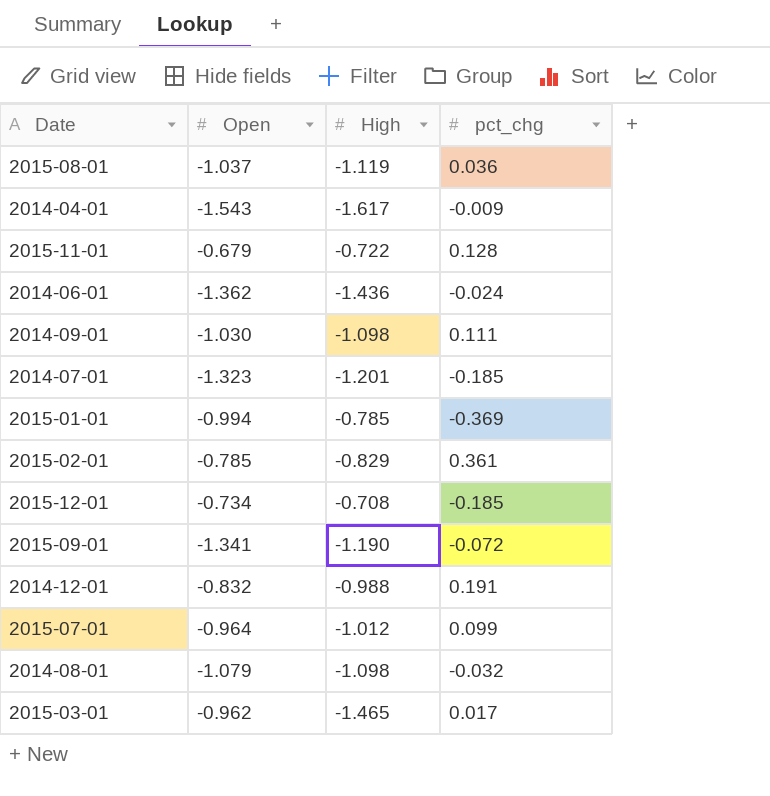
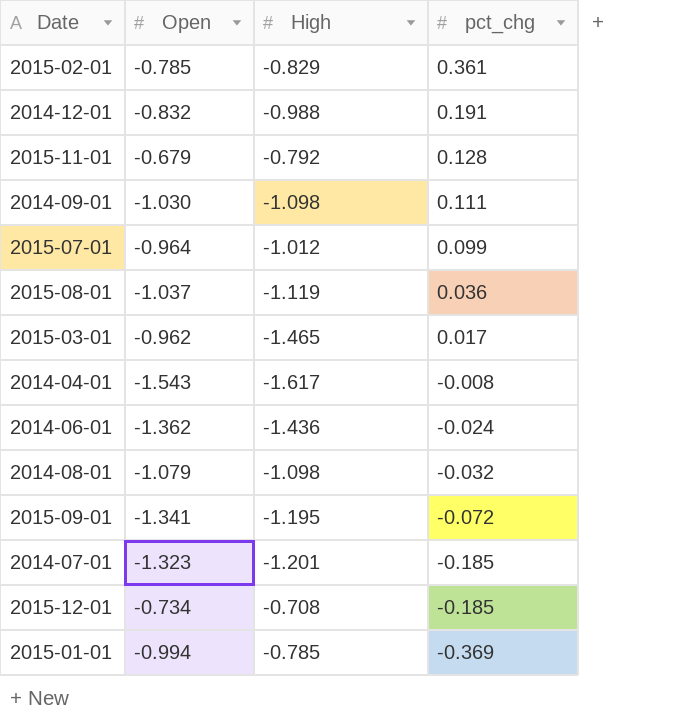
row order: none -> pct_chg descending
2015-11-01 | High: -0.722 -> -0.792
2014-04-01 | pct_chg: -0.009 -> -0.008
2015-09-01 | High: -1.190 -> -1.195

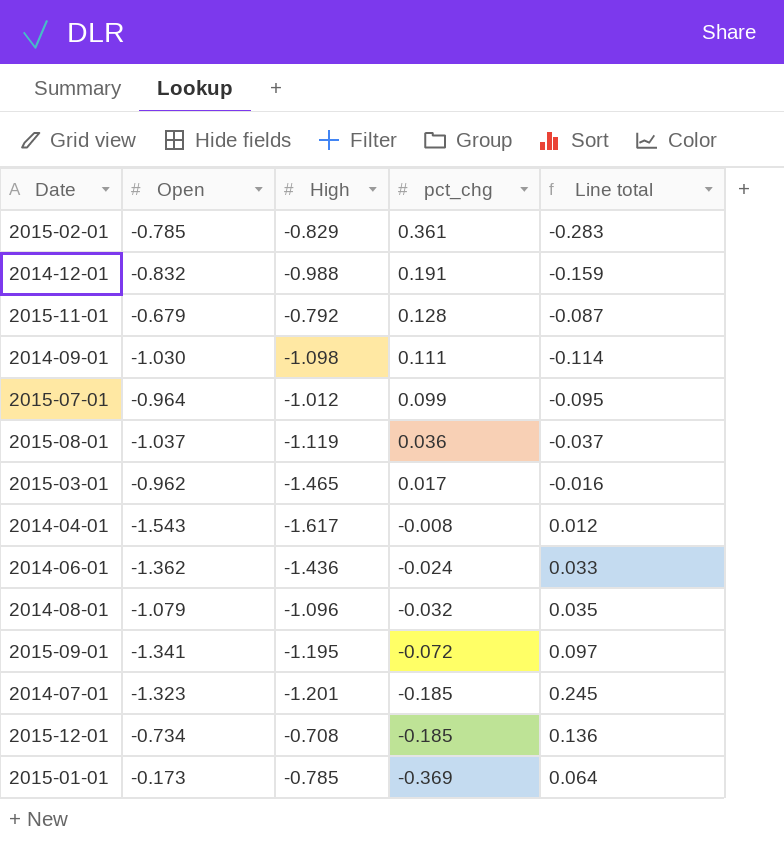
column Line total | formula: none -> [Open] * [pct_chg]
2014-08-01 | High: -1.098 -> -1.096
2015-01-01 | Open: -0.994 -> -0.173

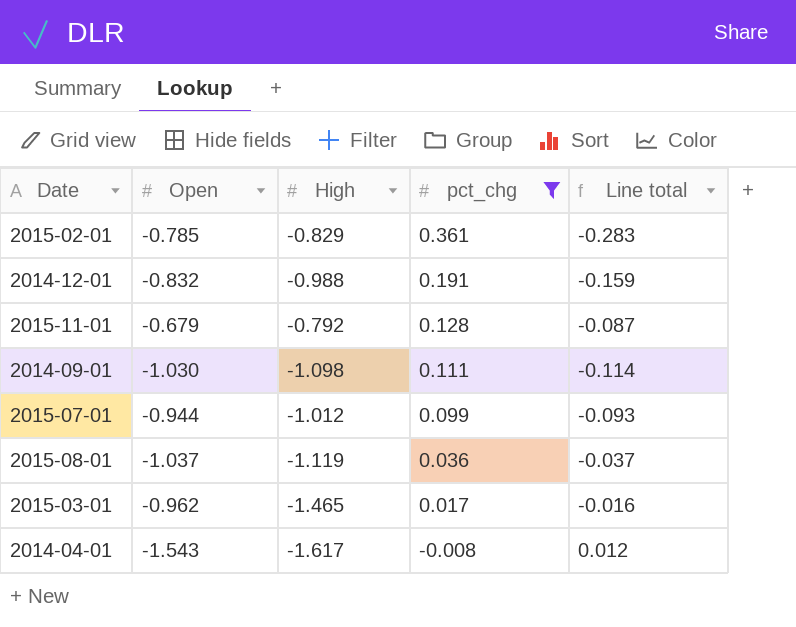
filter: none -> pct_chg >= -0.008
2015-07-01 | Open: -0.964 -> -0.944
2015-07-01 | Line total: -0.095 -> -0.093

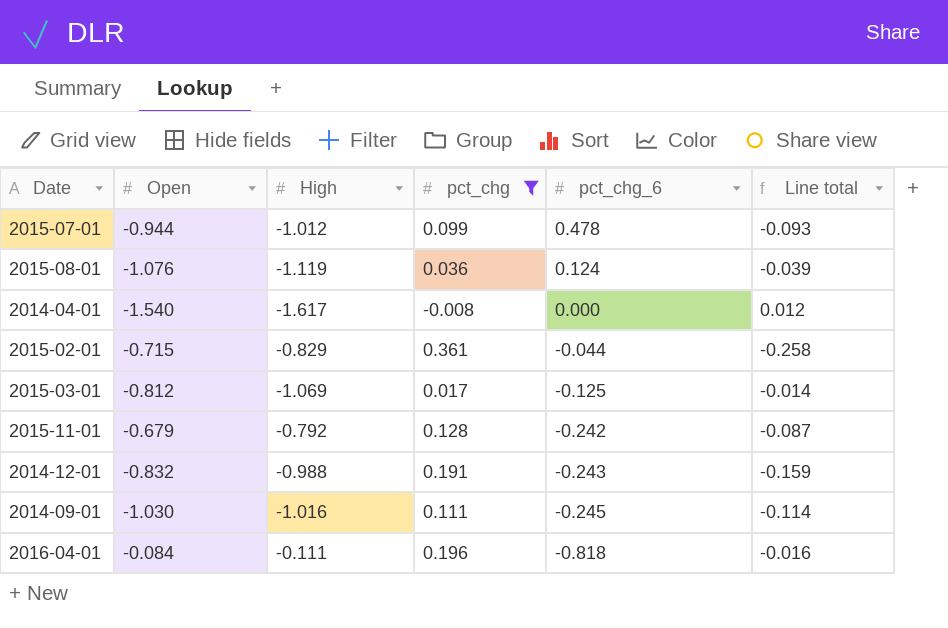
row order: pct_chg descending -> pct_chg_6 descending
column pct_chg_6 | position: none -> 5
2015-08-01 | Open: -1.037 -> -1.076
2015-08-01 | Line total: -0.037 -> -0.039
2014-04-01 | Open: -1.543 -> -1.540
2015-02-01 | Open: -0.785 -> -0.715
2015-02-01 | Line total: -0.283 -> -0.258
2015-03-01 | Open: -0.962 -> -0.812
2015-03-01 | High: -1.465 -> -1.069
2015-03-01 | Line total: -0.016 -> -0.014
2014-09-01 | High: -1.098 -> -1.016
row 2016-04-01: none -> -0.084 | -0.111 | 0.196 | -0.818 | -0.016

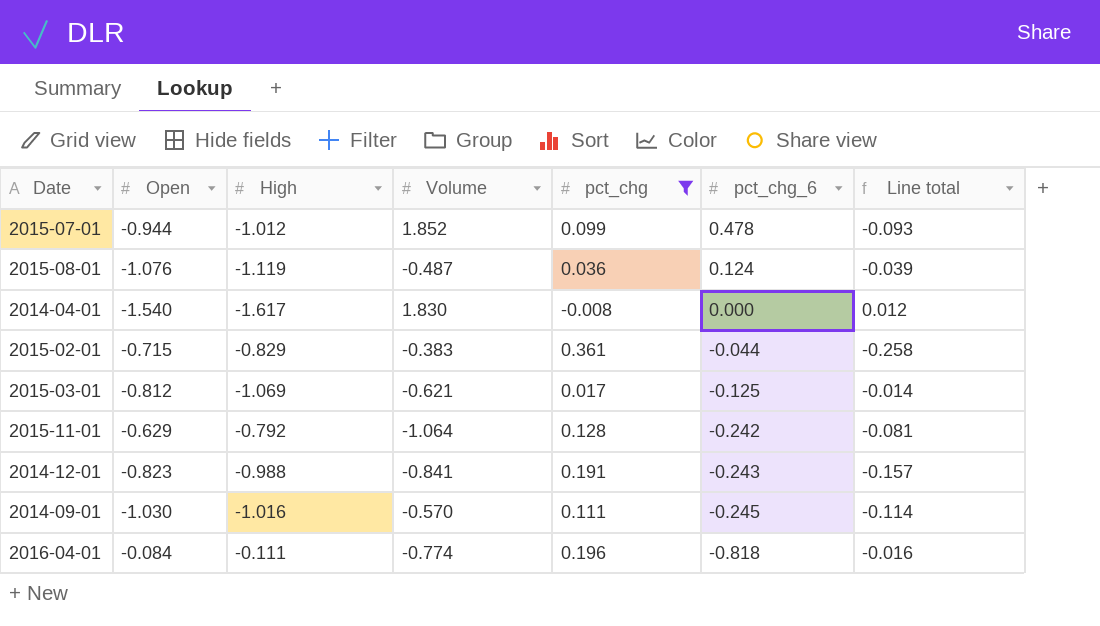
column Volume | position: none -> 4
2015-11-01 | Open: -0.679 -> -0.629
2015-11-01 | Line total: -0.087 -> -0.081
2014-12-01 | Open: -0.832 -> -0.823
2014-12-01 | Line total: -0.159 -> -0.157

